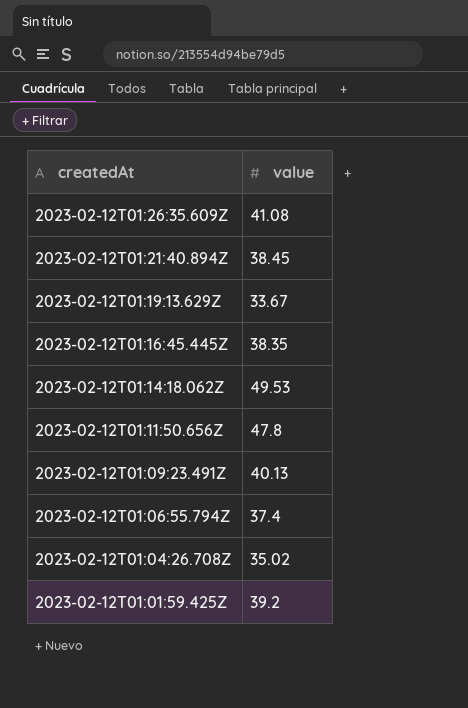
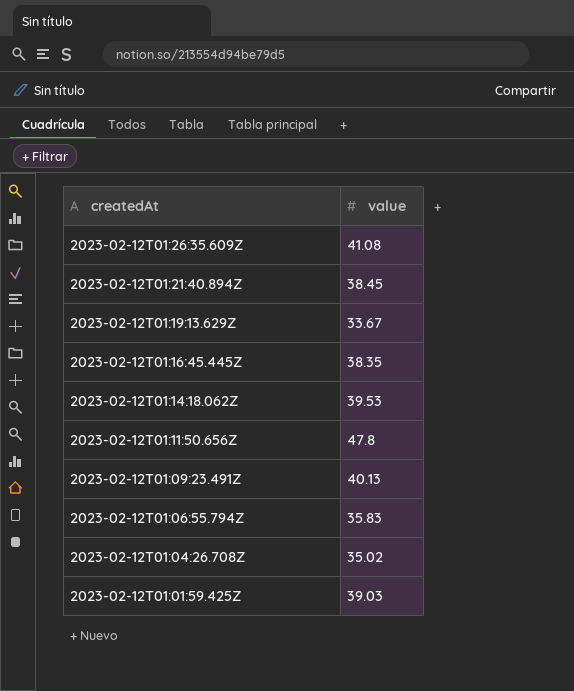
2023-02-12T01:14:18.062Z | value: 49.53 -> 39.53
2023-02-12T01:06:55.794Z | value: 37.4 -> 35.83
2023-02-12T01:01:59.425Z | value: 39.2 -> 39.03

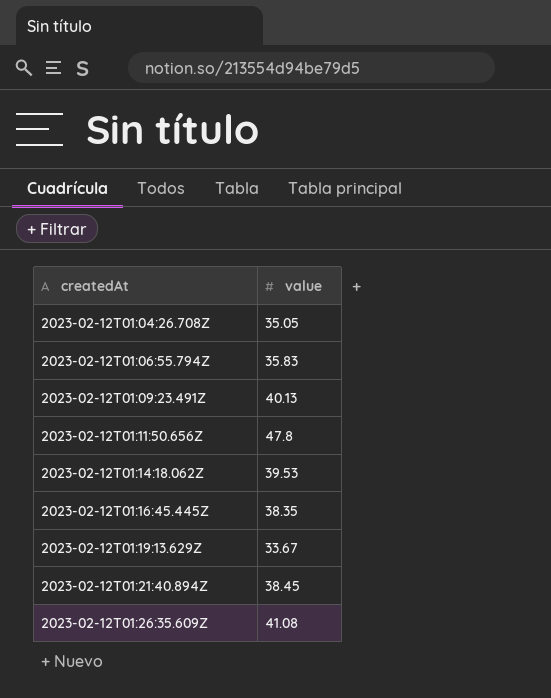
row order: createdAt descending -> createdAt ascending
row 2023-02-12T01:01:59.425Z: 39.03 -> none
2023-02-12T01:04:26.708Z | value: 35.02 -> 35.05

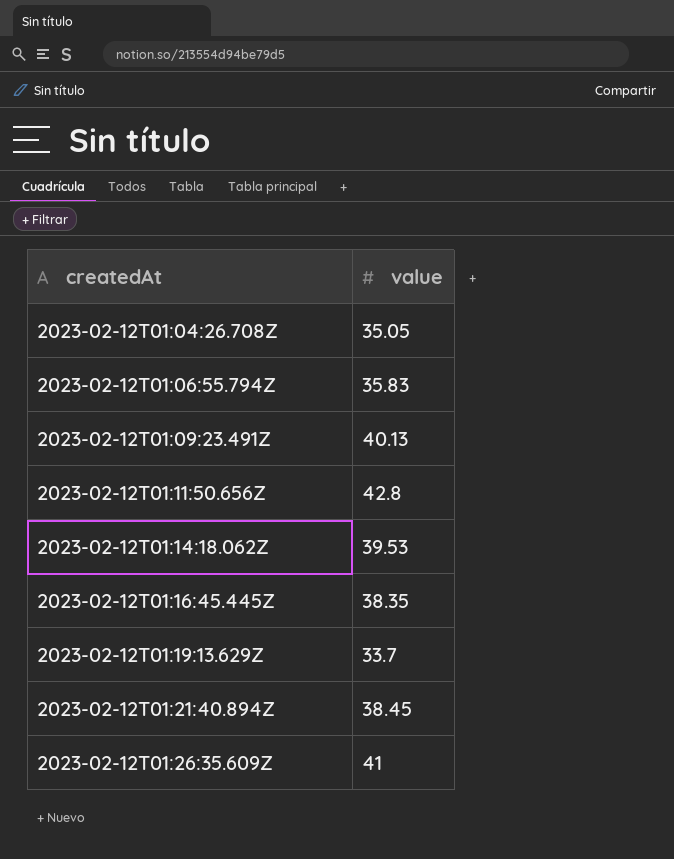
2023-02-12T01:11:50.656Z | value: 47.8 -> 42.8
2023-02-12T01:19:13.629Z | value: 33.67 -> 33.7
2023-02-12T01:26:35.609Z | value: 41.08 -> 41

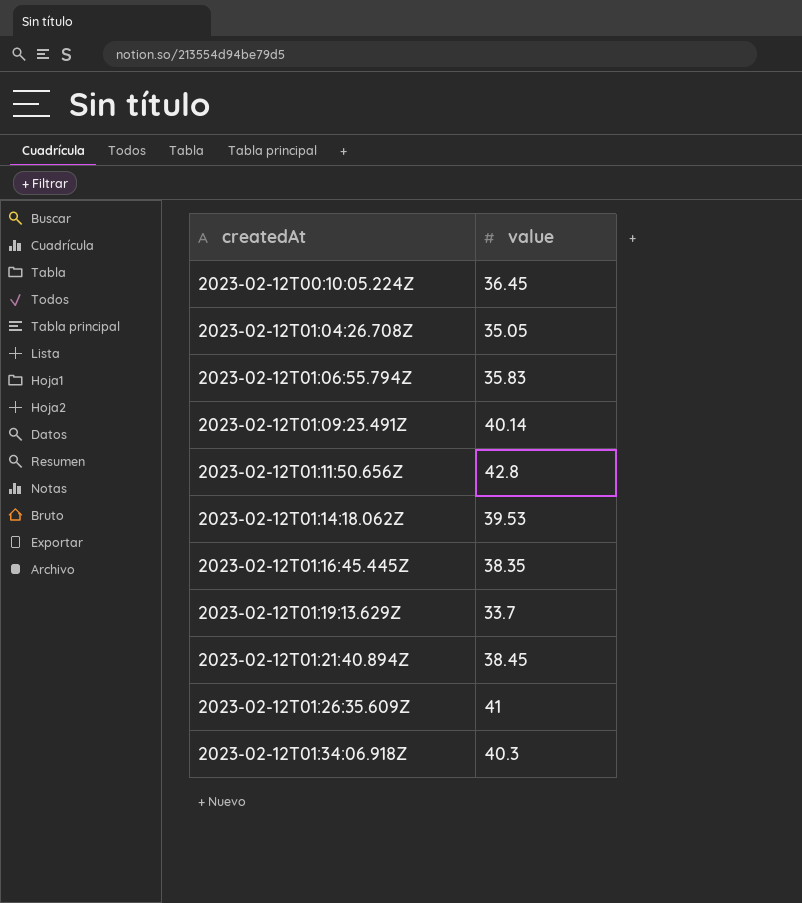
row 2023-02-12T00:10:05.224Z: none -> 36.45
2023-02-12T01:09:23.491Z | value: 40.13 -> 40.14
row 2023-02-12T01:34:06.918Z: none -> 40.3

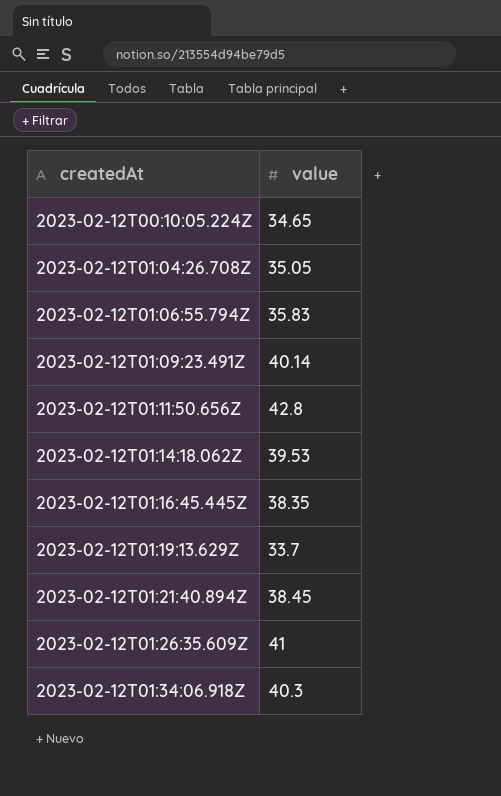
2023-02-12T00:10:05.224Z | value: 36.45 -> 34.65

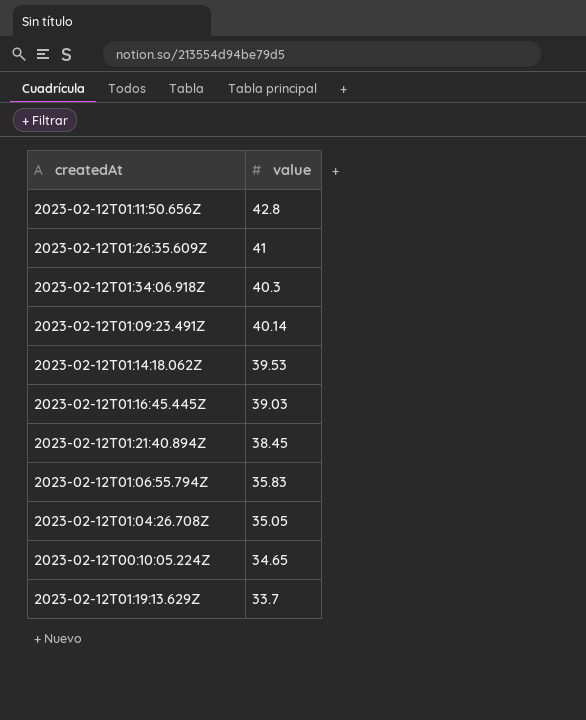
row order: createdAt ascending -> value descending
2023-02-12T01:16:45.445Z | value: 38.35 -> 39.03

